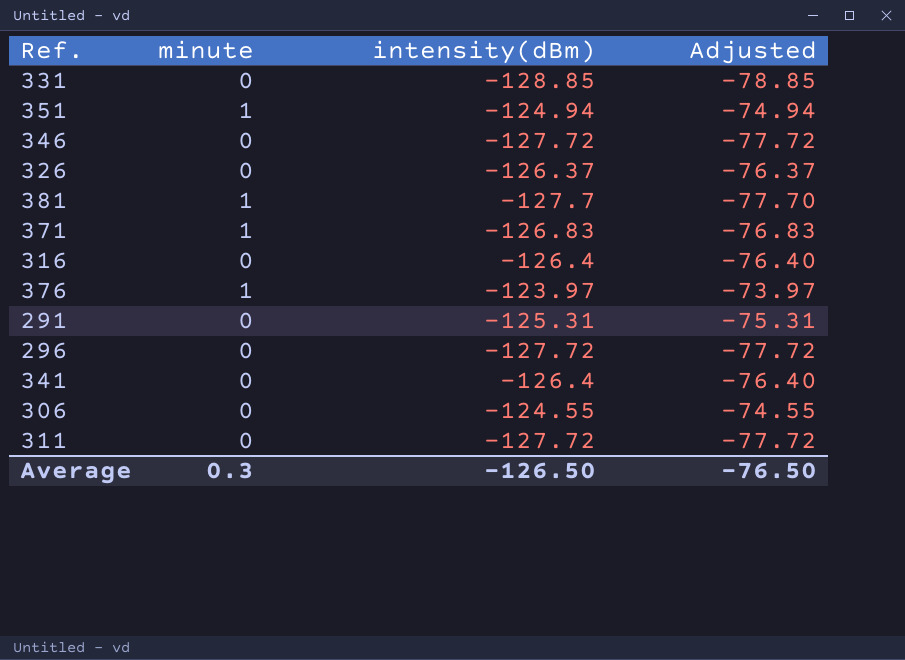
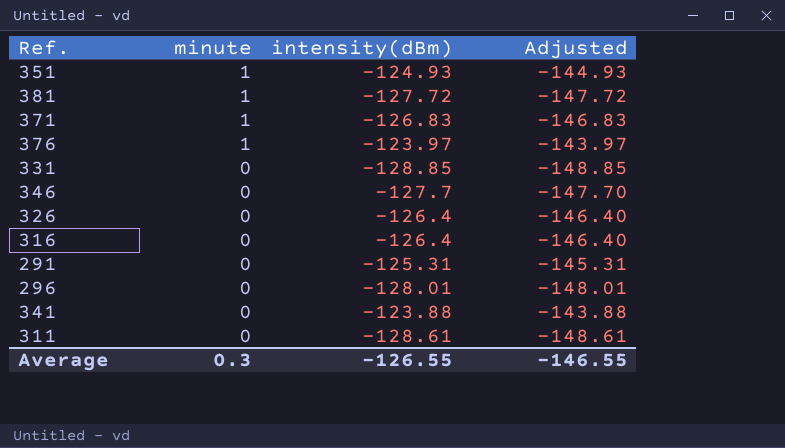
row order: none -> minute descending
column Adjusted | formula: [intensity(dBm)] + 50 -> [intensity(dBm)] - 20
row 306: 0 | -124.55 | -74.55 -> none
351 | intensity(dBm): -124.94 -> -124.93
381 | intensity(dBm): -127.7 -> -127.72
346 | intensity(dBm): -127.72 -> -127.7
326 | intensity(dBm): -126.37 -> -126.4
296 | intensity(dBm): -127.72 -> -128.01
341 | intensity(dBm): -126.4 -> -123.88
311 | intensity(dBm): -127.72 -> -128.61
Average | intensity(dBm): -126.50 -> -126.55
Average | Adjusted: -76.50 -> -146.55

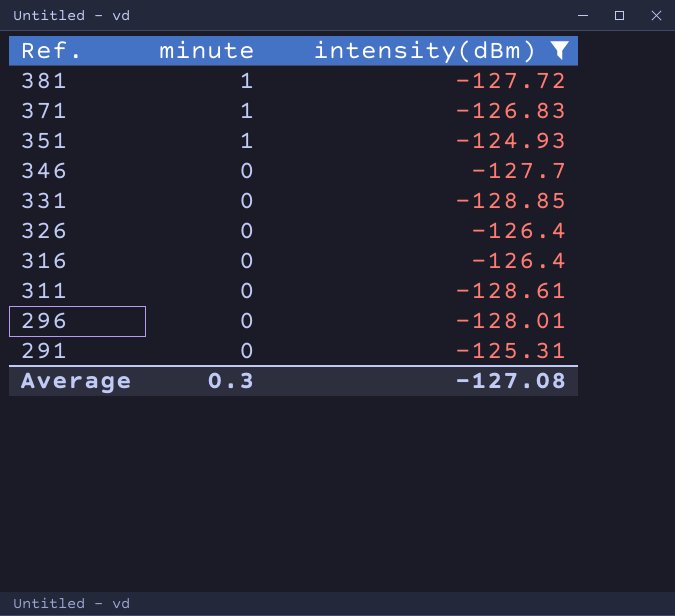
filter: none -> intensity(dBm) <= -124.93
row order: minute descending -> Ref. descending
column Adjusted | formula: [intensity(dBm)] - 20 -> none
Average | intensity(dBm): -126.55 -> -127.08

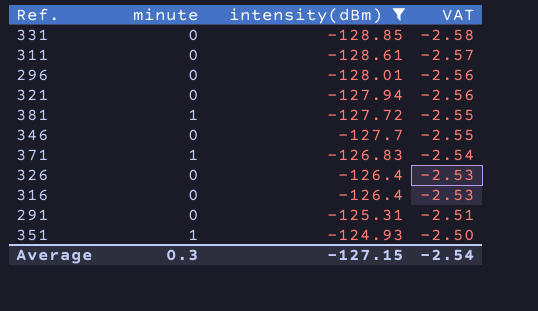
row order: Ref. descending -> intensity(dBm) ascending
column VAT | formula: none -> [intensity(dBm)] * 0.02
row 321: none -> 0 | -127.94 | -2.56
Average | intensity(dBm): -127.08 -> -127.15

